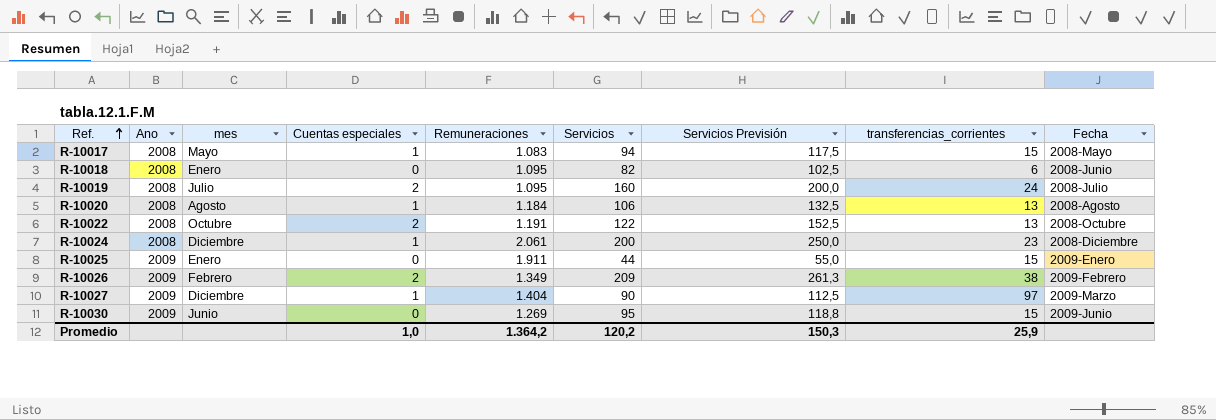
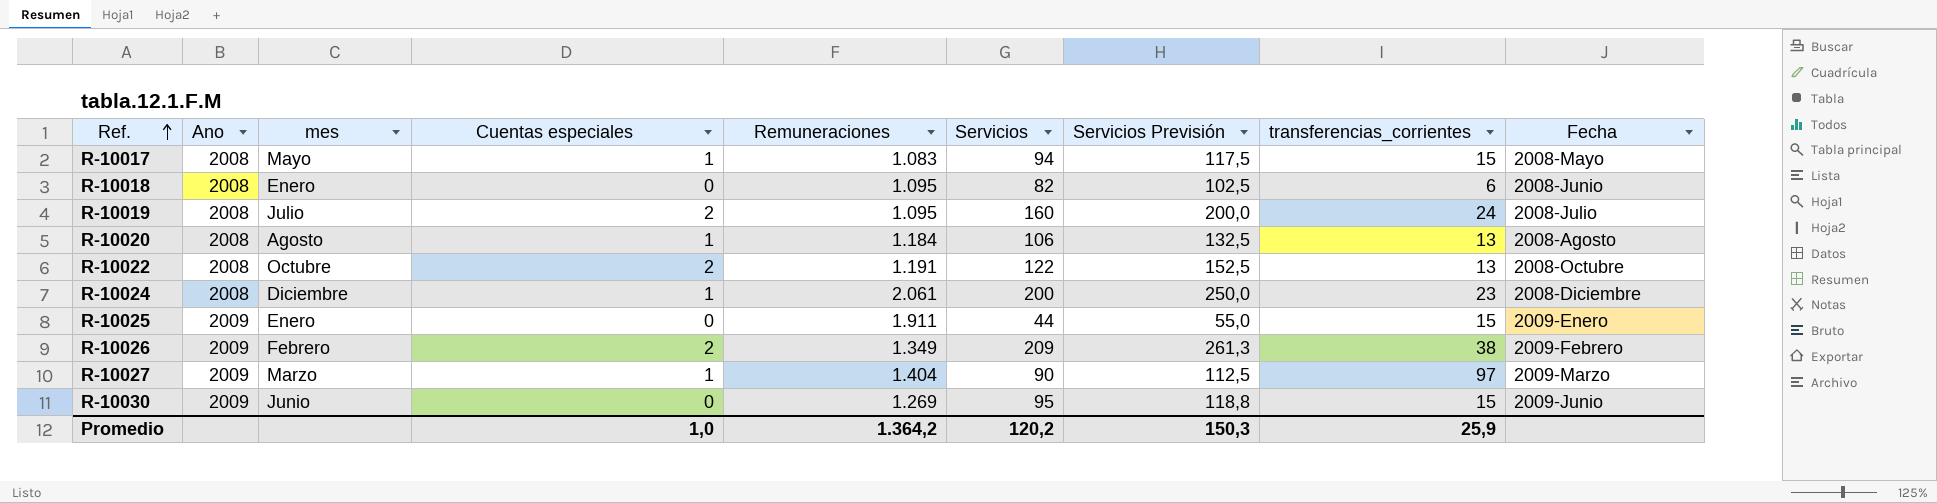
R-10027 | mes: Diciembre -> Marzo

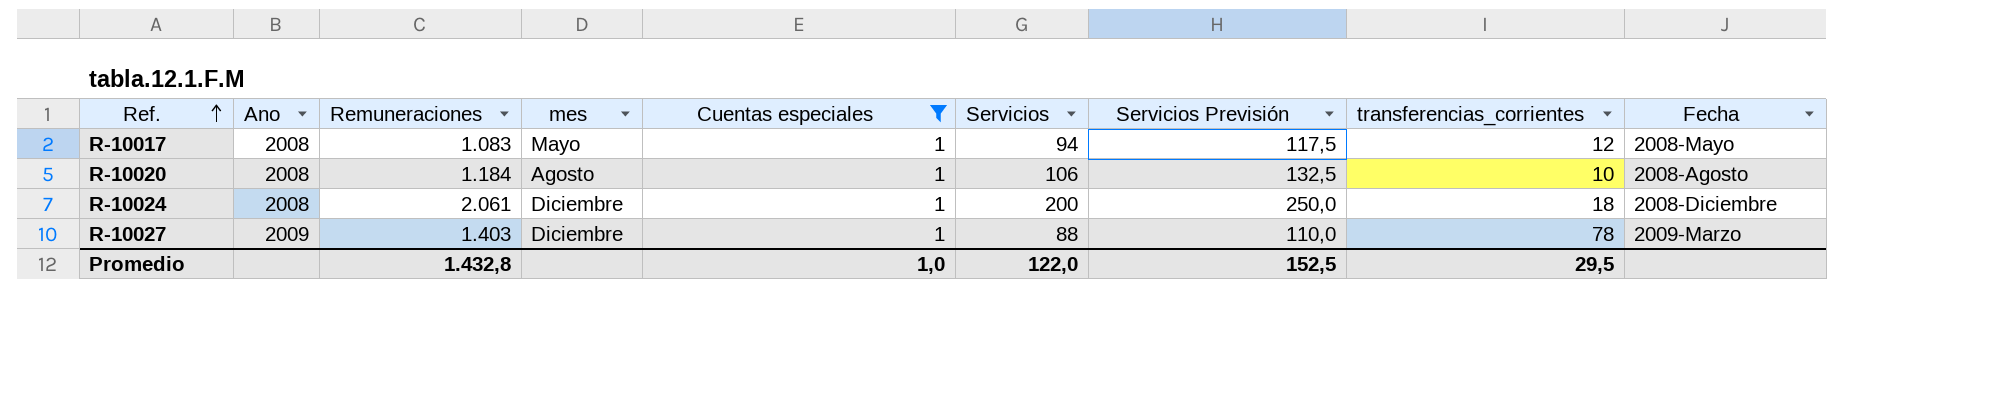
filter: none -> Cuentas especiales = 1
column Remuneraciones | position: 5 -> 3
R-10017 | transferencias_corrientes: 15 -> 12
R-10020 | transferencias_corrientes: 13 -> 10
R-10024 | transferencias_corrientes: 23 -> 18
R-10027 | Remuneraciones: 1.404 -> 1.403
R-10027 | mes: Marzo -> Diciembre
R-10027 | Servicios: 90 -> 88
R-10027 | Servicios Previsión: 112,5 -> 110,0
R-10027 | transferencias_corrientes: 97 -> 78
Promedio | Remuneraciones: 1.364,2 -> 1.432,8
Promedio | Servicios: 120,2 -> 122,0
Promedio | Servicios Previsión: 150,3 -> 152,5
Promedio | transferencias_corrientes: 25,9 -> 29,5

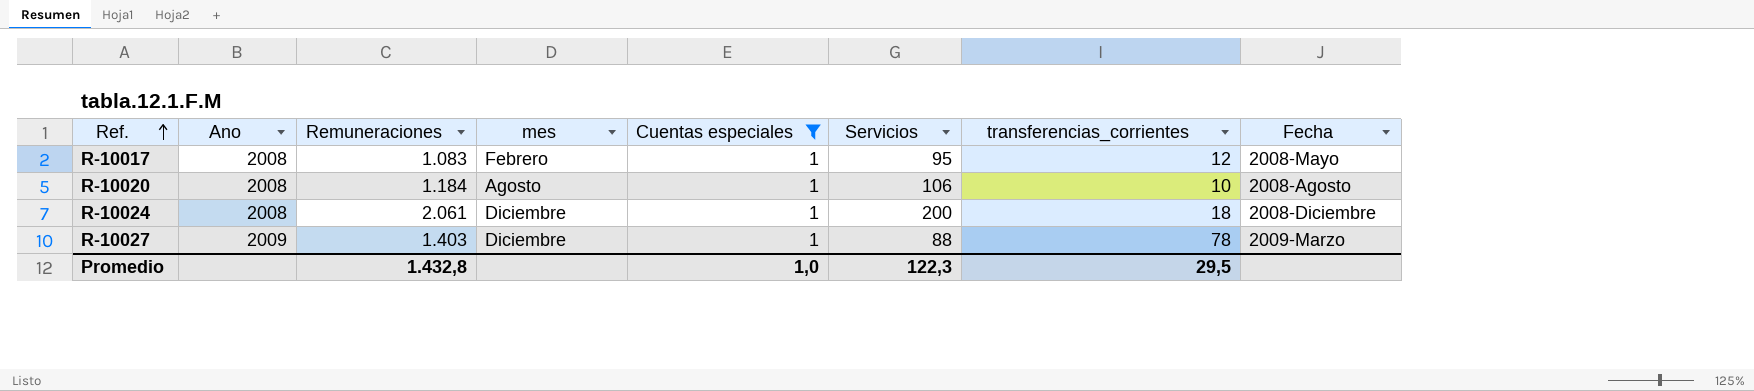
column Servicios Previsión | formula: [Servicios] * 1,25 -> none
R-10017 | mes: Mayo -> Febrero
R-10017 | Servicios: 94 -> 95
Promedio | Servicios: 122,0 -> 122,3

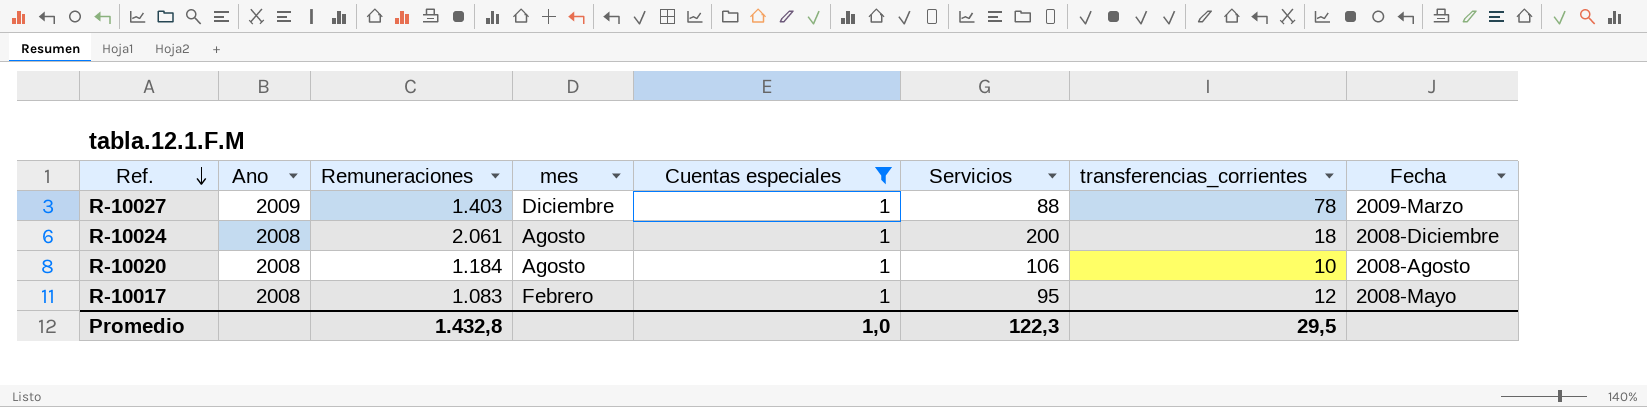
row order: Ref. ascending -> Ref. descending
R-10024 | mes: Diciembre -> Agosto

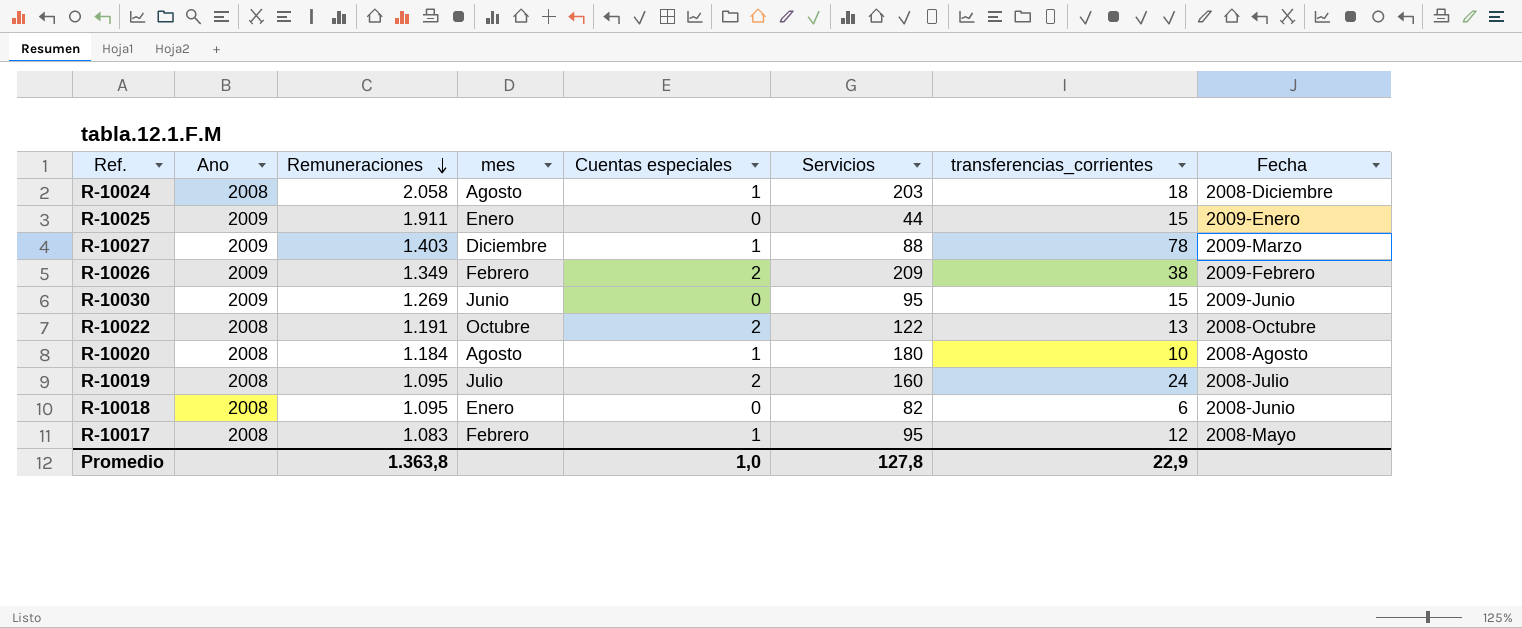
filter: Cuentas especiales = 1 -> none
row order: Ref. descending -> Remuneraciones descending
R-10024 | Remuneraciones: 2.061 -> 2.058
R-10024 | Servicios: 200 -> 203
R-10020 | Servicios: 106 -> 180
Promedio | Remuneraciones: 1.432,8 -> 1.363,8
Promedio | Servicios: 122,3 -> 127,8
Promedio | transferencias_corrientes: 29,5 -> 22,9

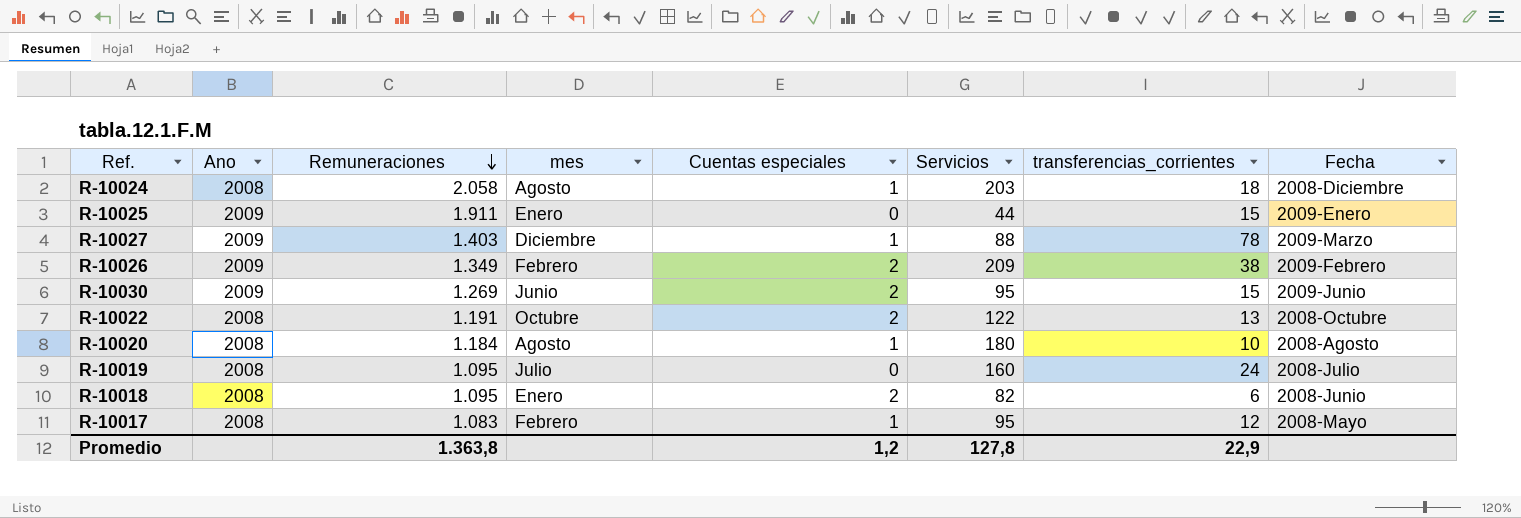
R-10030 | Cuentas especiales: 0 -> 2
R-10019 | Cuentas especiales: 2 -> 0
R-10018 | Cuentas especiales: 0 -> 2
Promedio | Cuentas especiales: 1,0 -> 1,2

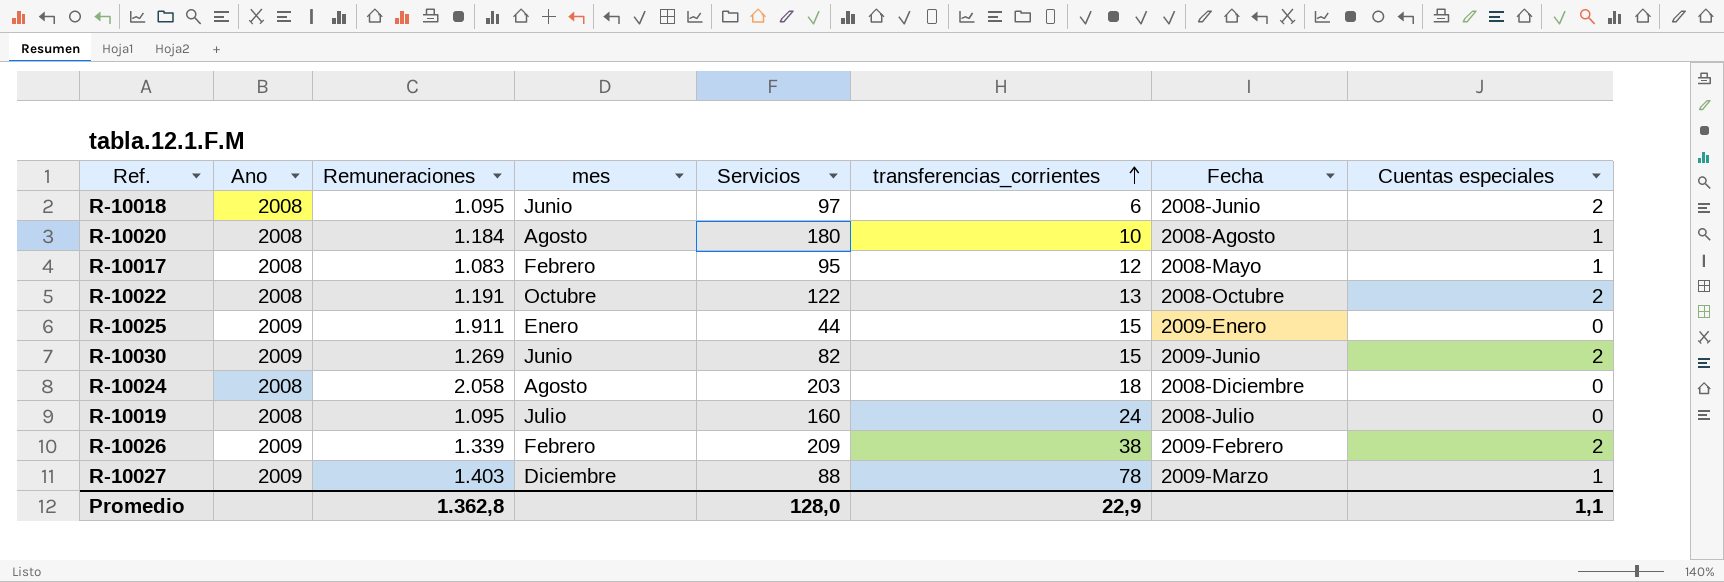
row order: Remuneraciones descending -> transferencias_corrientes ascending
column Cuentas especiales | position: 5 -> 8
R-10018 | mes: Enero -> Junio
R-10018 | Servicios: 82 -> 97
R-10030 | Servicios: 95 -> 82
R-10024 | Cuentas especiales: 1 -> 0
R-10026 | Remuneraciones: 1.349 -> 1.339
Promedio | Remuneraciones: 1.363,8 -> 1.362,8
Promedio | Servicios: 127,8 -> 128,0
Promedio | Cuentas especiales: 1,2 -> 1,1

